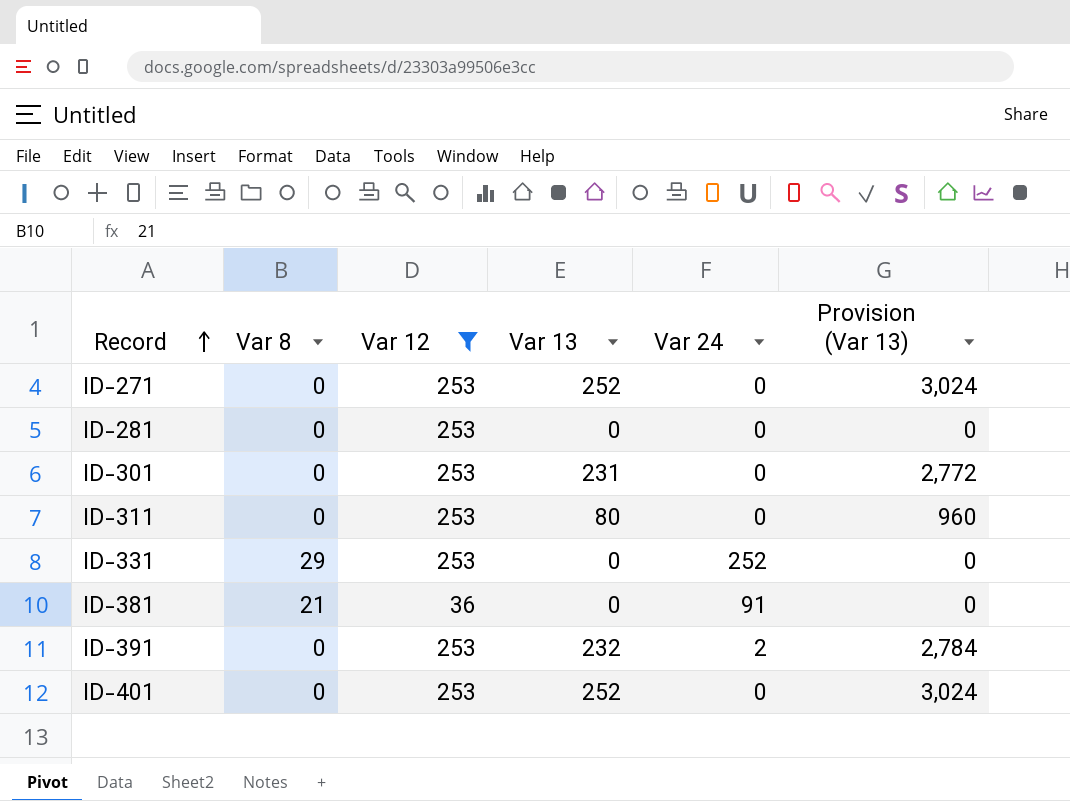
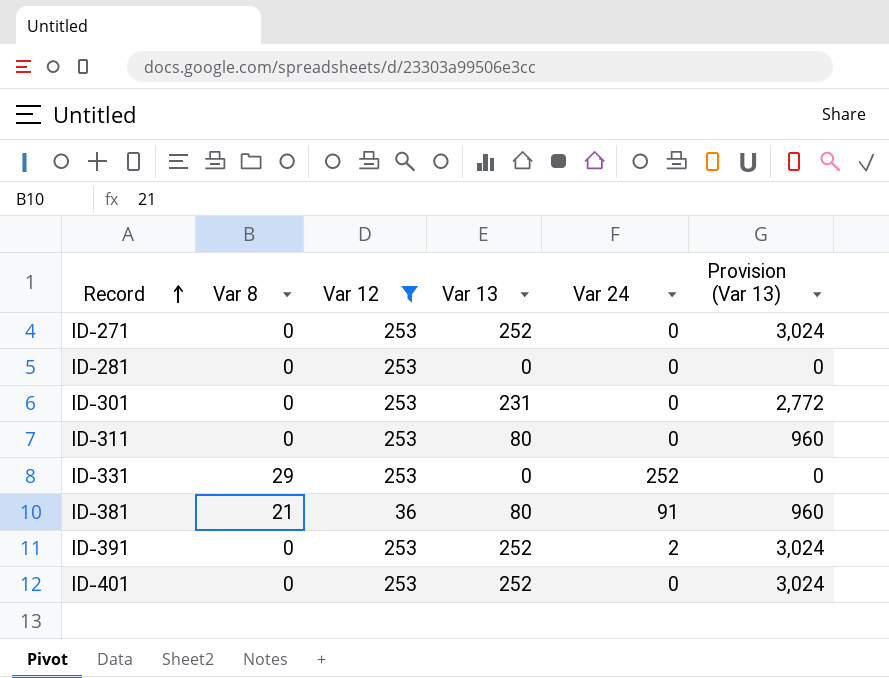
ID-381 | Var 13: 0 -> 80
ID-381 | Provision (Var 13): 0 -> 960
ID-391 | Var 13: 232 -> 252
ID-391 | Provision (Var 13): 2,784 -> 3,024

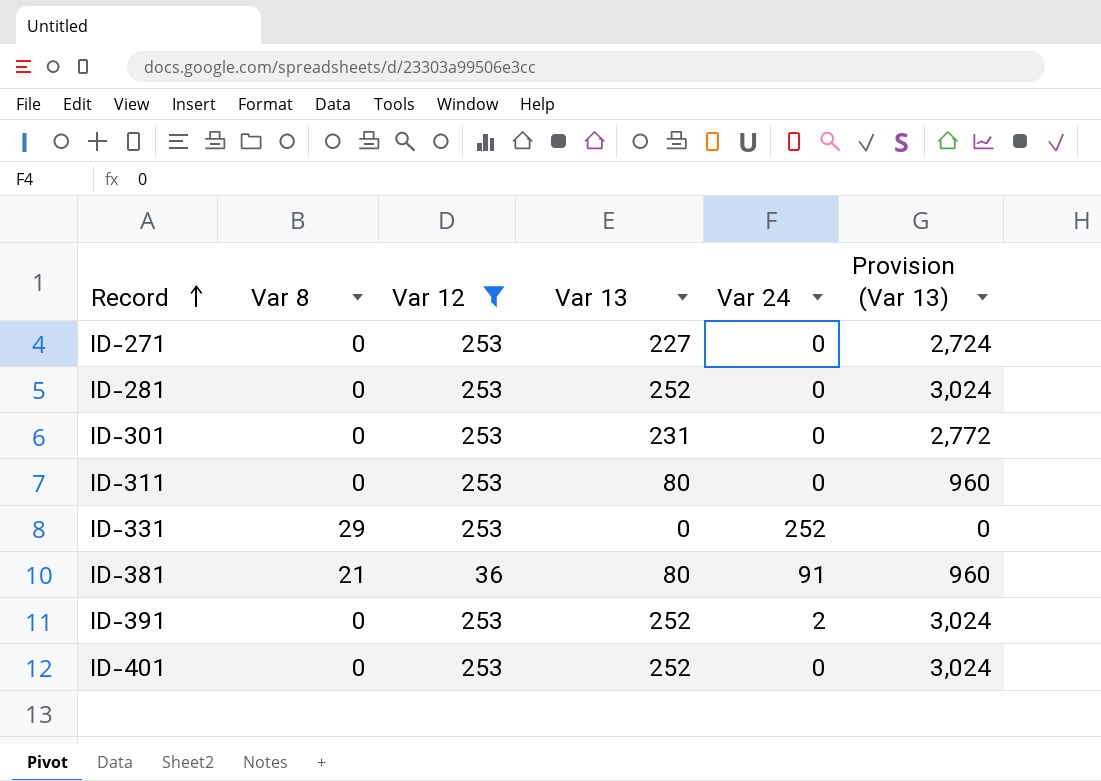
ID-271 | Var 13: 252 -> 227
ID-271 | Provision (Var 13): 3,024 -> 2,724
ID-281 | Var 13: 0 -> 252
ID-281 | Provision (Var 13): 0 -> 3,024

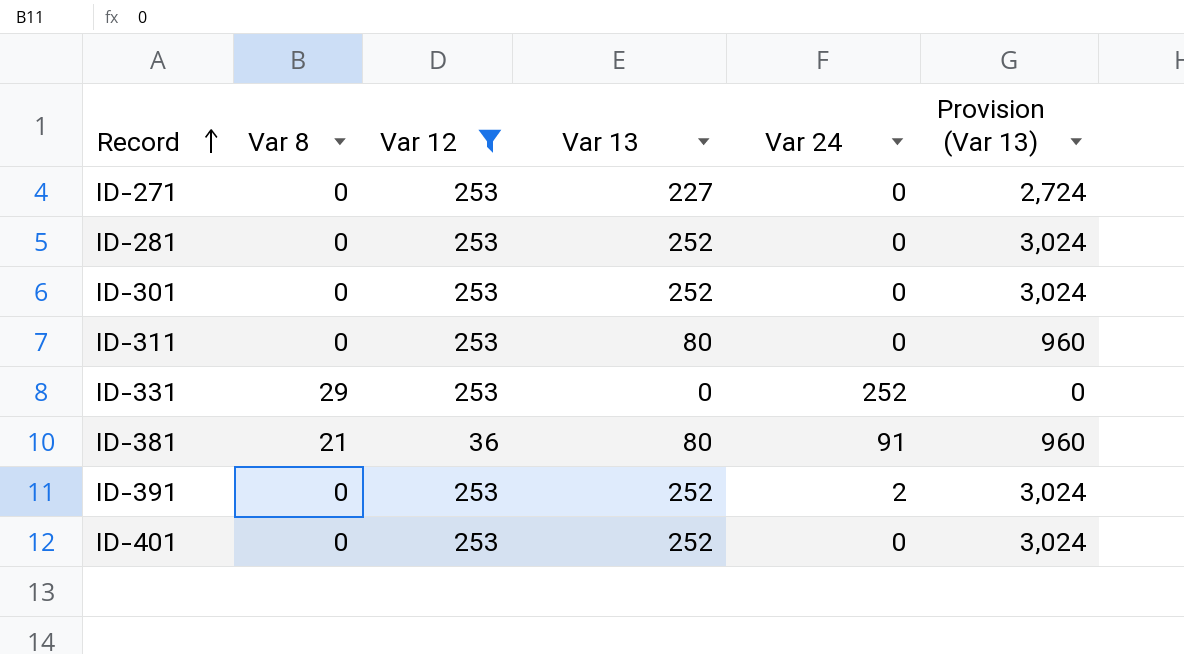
ID-301 | Var 13: 231 -> 252
ID-301 | Provision (Var 13): 2,772 -> 3,024

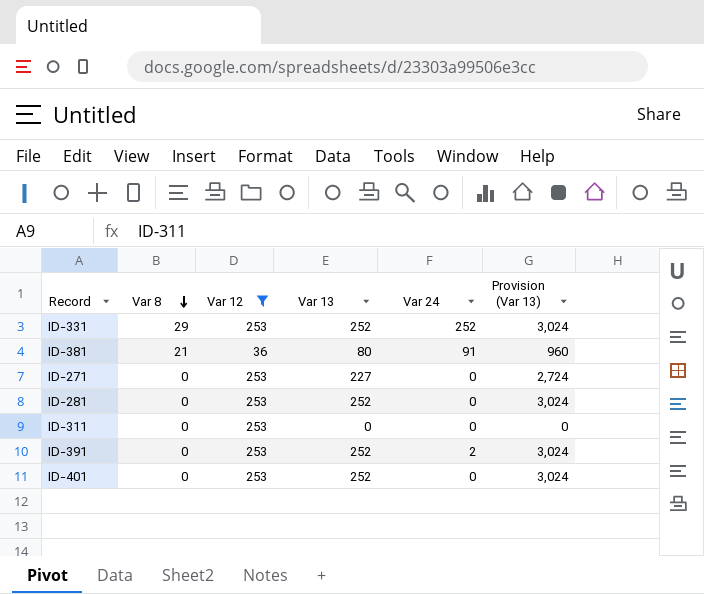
row order: Record ascending -> Var 8 descending
row ID-301: 0 | 253 | 252 | 0 | 3,024 -> none
ID-331 | Var 13: 0 -> 252
ID-331 | Provision (Var 13): 0 -> 3,024
ID-311 | Var 13: 80 -> 0
ID-311 | Provision (Var 13): 960 -> 0

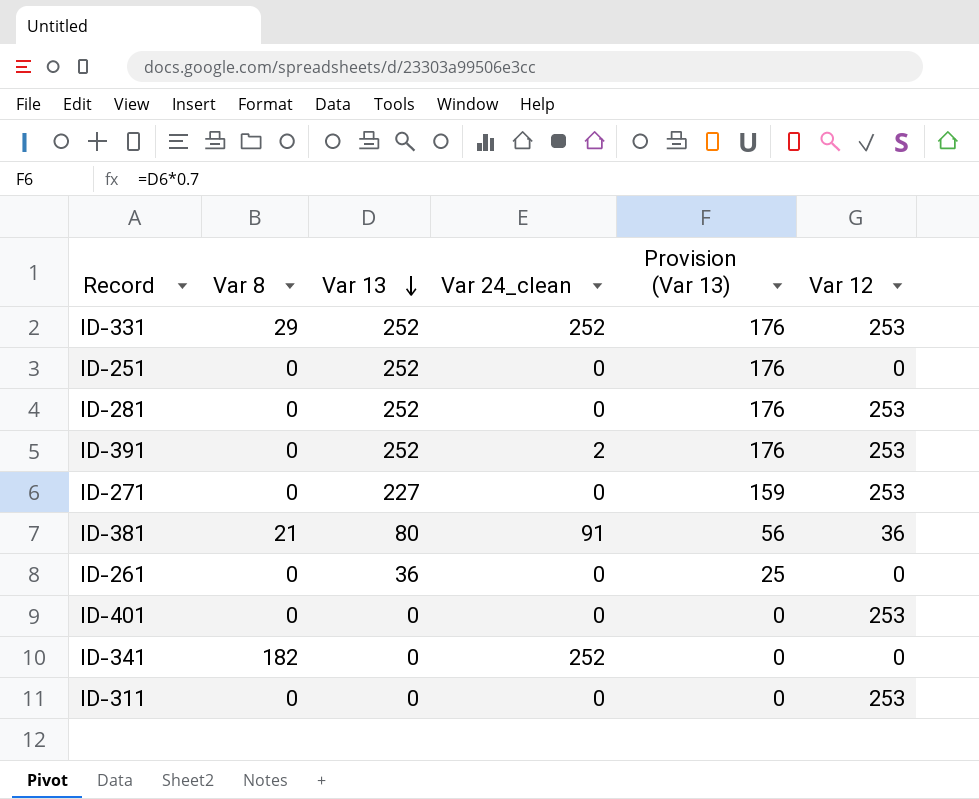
filter: Var 12 != 0 -> none
row order: Var 8 descending -> Var 13 descending
column name: Var 24 -> Var 24_clean
column Provision (Var 13) | formula: [Var 13] * 12 -> [Var 13] * 0.7
column Var 12 | position: 3 -> 6
ID-401 | Var 13: 252 -> 0

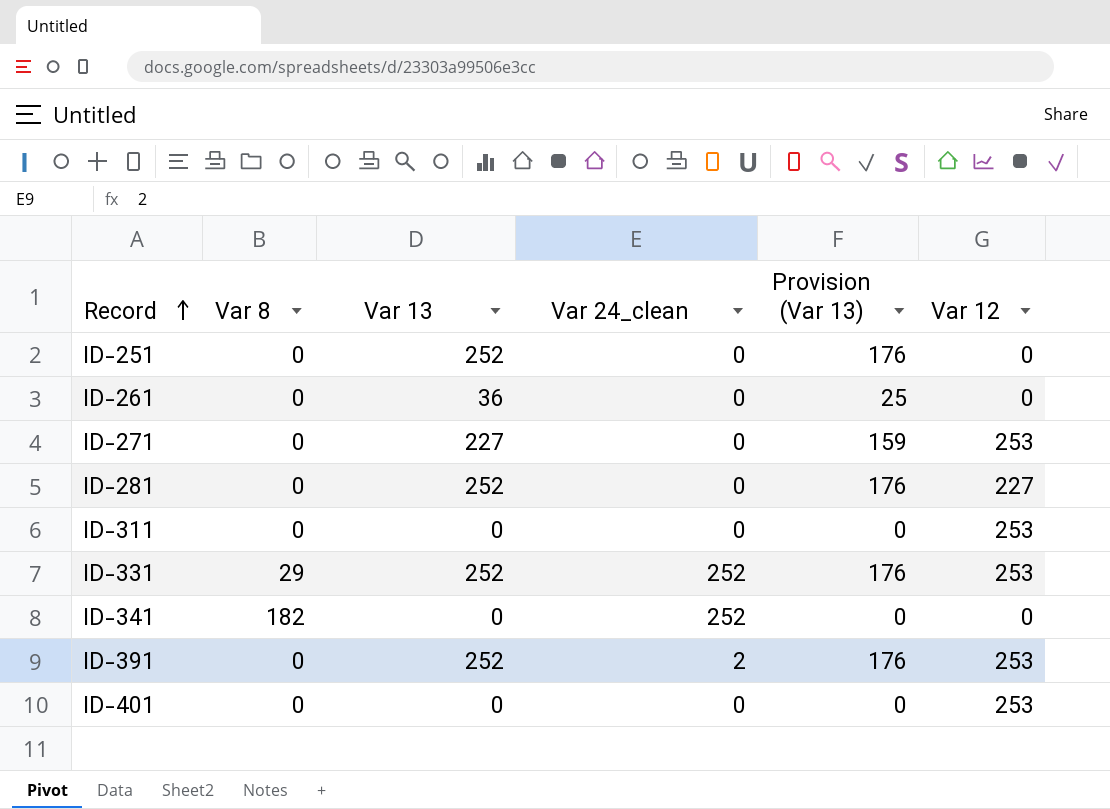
row order: Var 13 descending -> Record ascending
row ID-381: 21 | 80 | 91 | 56 | 36 -> none
ID-281 | Var 12: 253 -> 227

